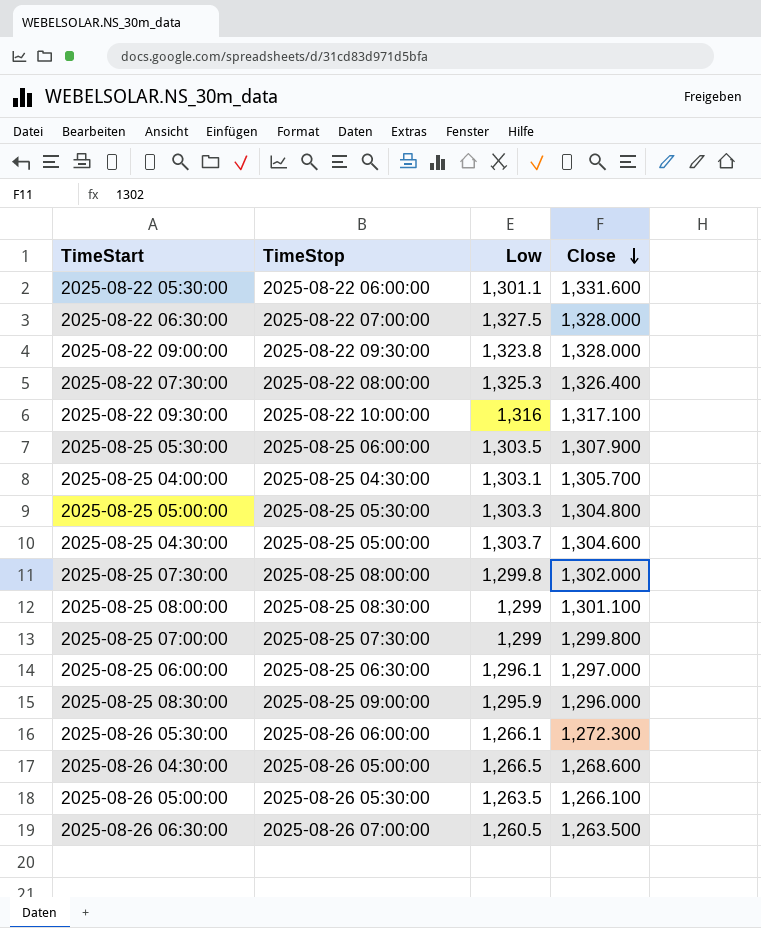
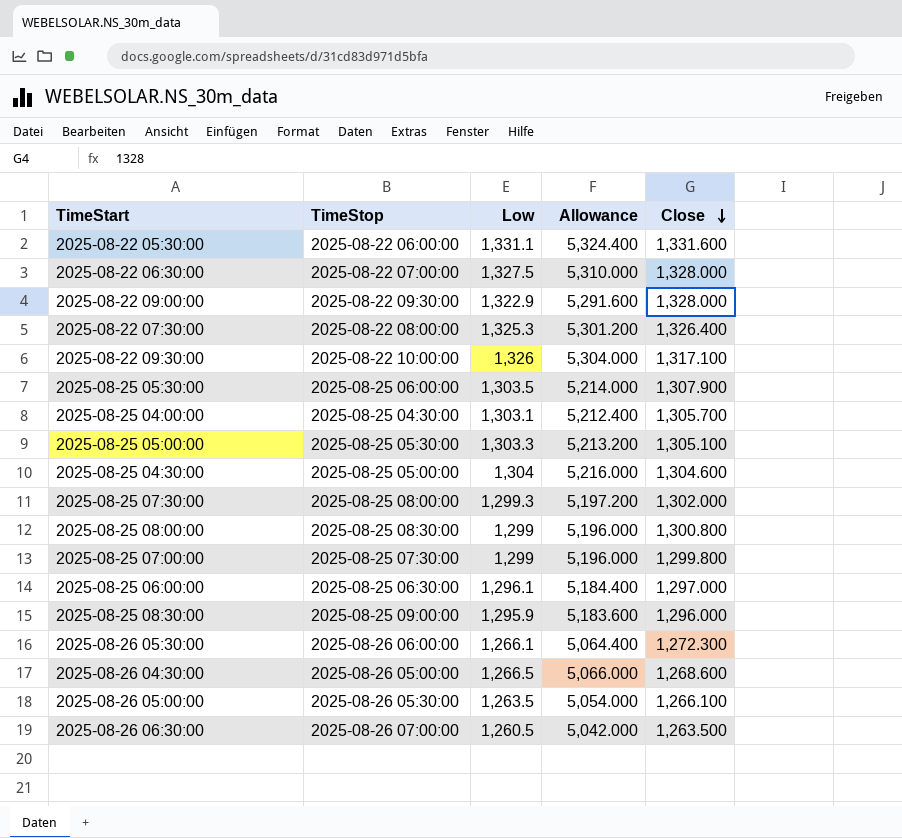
column Allowance | formula: none -> [Low] * 4
2025-08-22 05:30:00 | Low: 1,301.1 -> 1,331.1
2025-08-22 09:00:00 | Low: 1,323.8 -> 1,322.9
2025-08-22 09:30:00 | Low: 1,316 -> 1,326
2025-08-25 05:00:00 | Close: 1,304.800 -> 1,305.100
2025-08-25 04:30:00 | Low: 1,303.7 -> 1,304
2025-08-25 07:30:00 | Low: 1,299.8 -> 1,299.3
2025-08-25 08:00:00 | Close: 1,301.100 -> 1,300.800

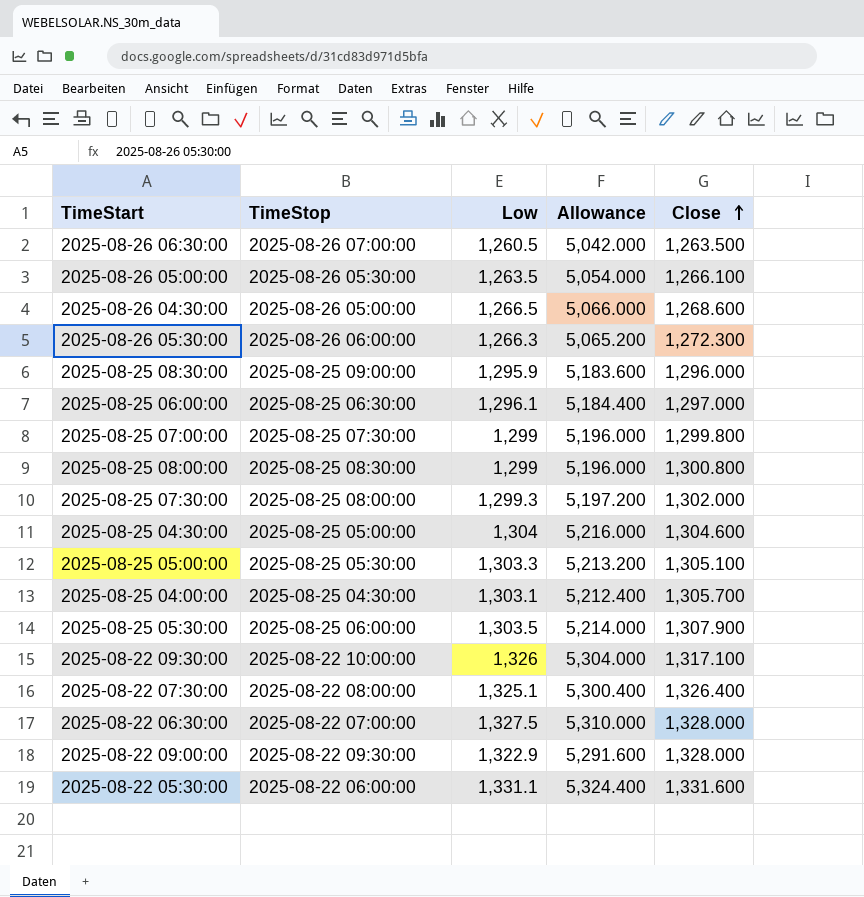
row order: Close descending -> Close ascending
2025-08-26 05:30:00 | Low: 1,266.1 -> 1,266.3
2025-08-26 05:30:00 | Allowance: 5,064.400 -> 5,065.200
2025-08-22 07:30:00 | Low: 1,325.3 -> 1,325.1
2025-08-22 07:30:00 | Allowance: 5,301.200 -> 5,300.400

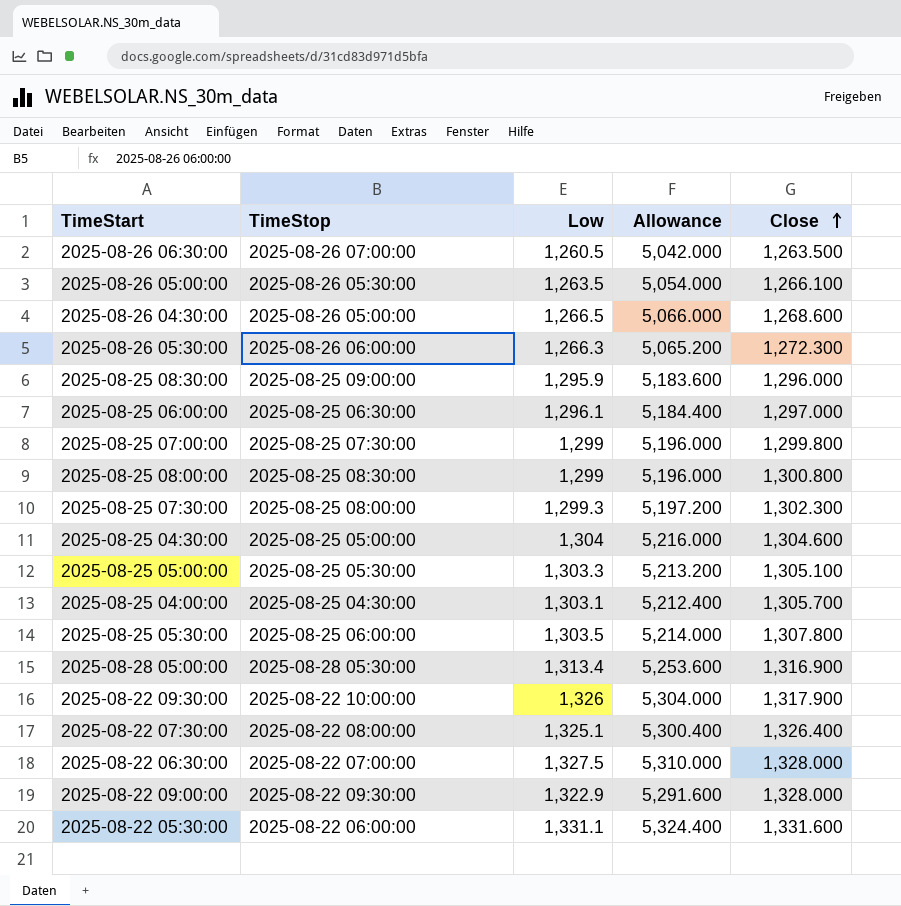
2025-08-25 07:30:00 | Close: 1,302.000 -> 1,302.300
2025-08-25 05:30:00 | Close: 1,307.900 -> 1,307.800
row 2025-08-28 05:00:00: none -> 2025-08-28 05:30:00 | 1,313.4 | 5,253.600 | 1,316.900
2025-08-22 09:30:00 | Close: 1,317.100 -> 1,317.900

